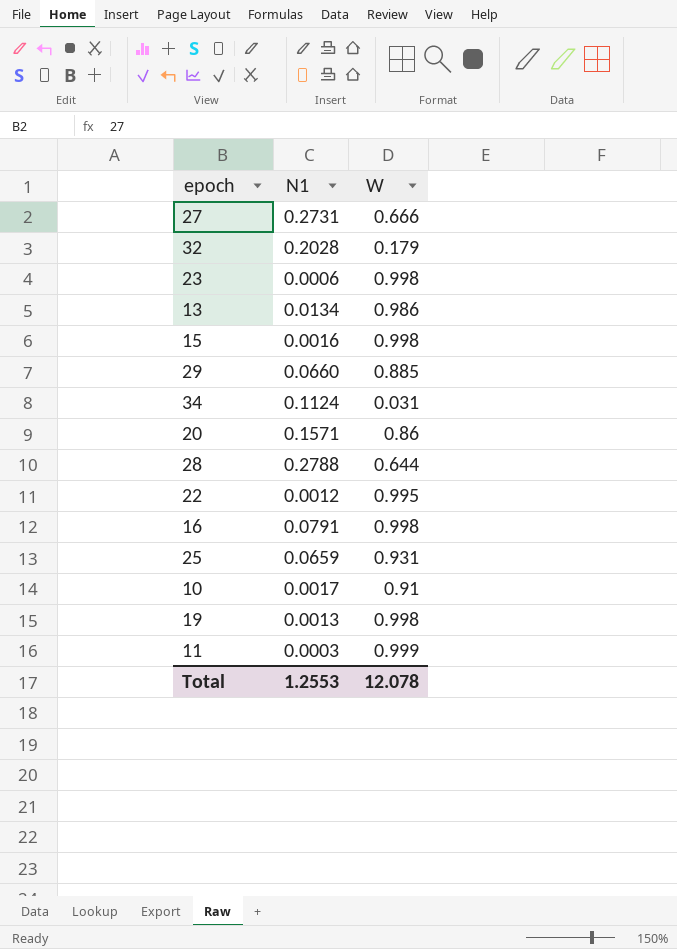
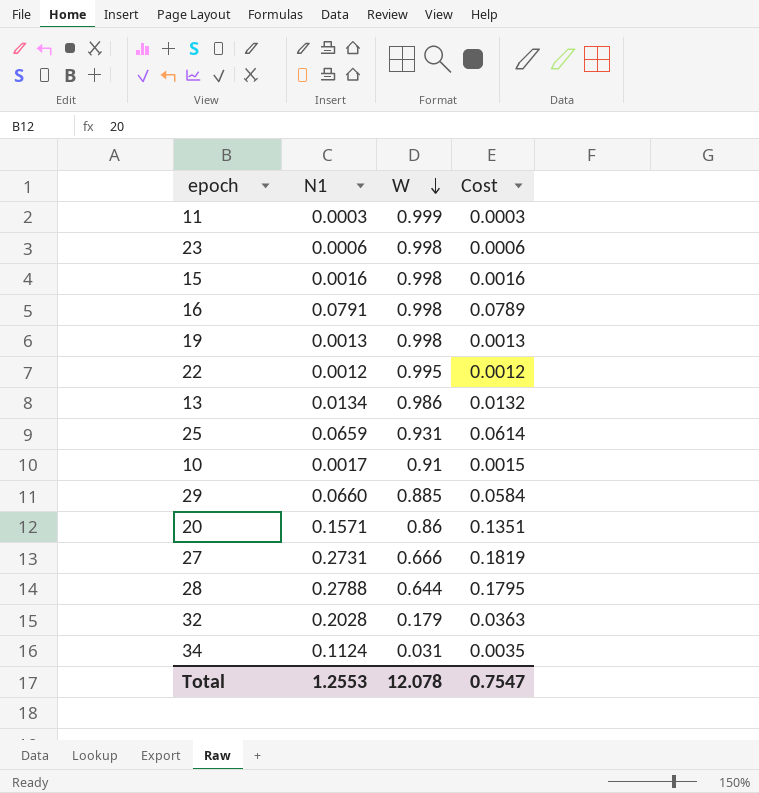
row order: none -> W descending
column Cost | formula: none -> [N1] * [W]

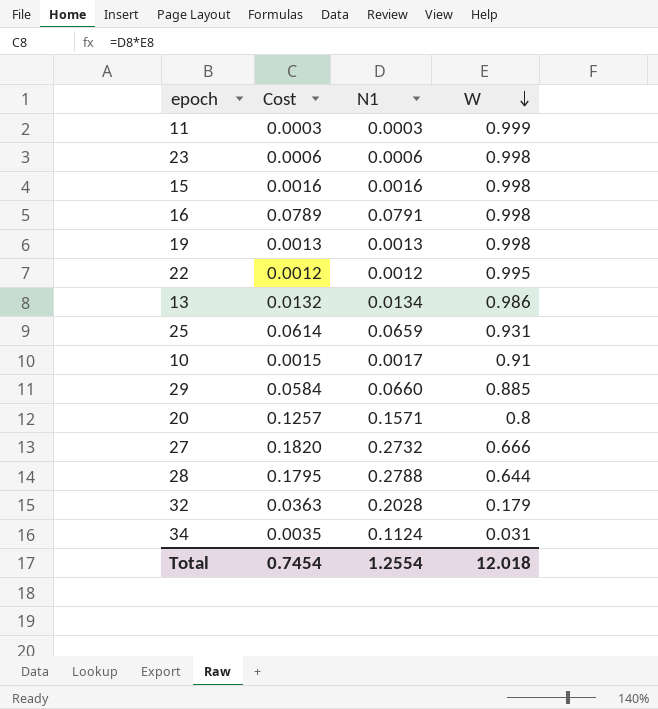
column Cost | position: 4 -> 2
20 | Cost: 0.1351 -> 0.1257
20 | W: 0.86 -> 0.8
27 | Cost: 0.1819 -> 0.1820
27 | N1: 0.2731 -> 0.2732
Total | Cost: 0.7547 -> 0.7454
Total | N1: 1.2553 -> 1.2554
Total | W: 12.078 -> 12.018

